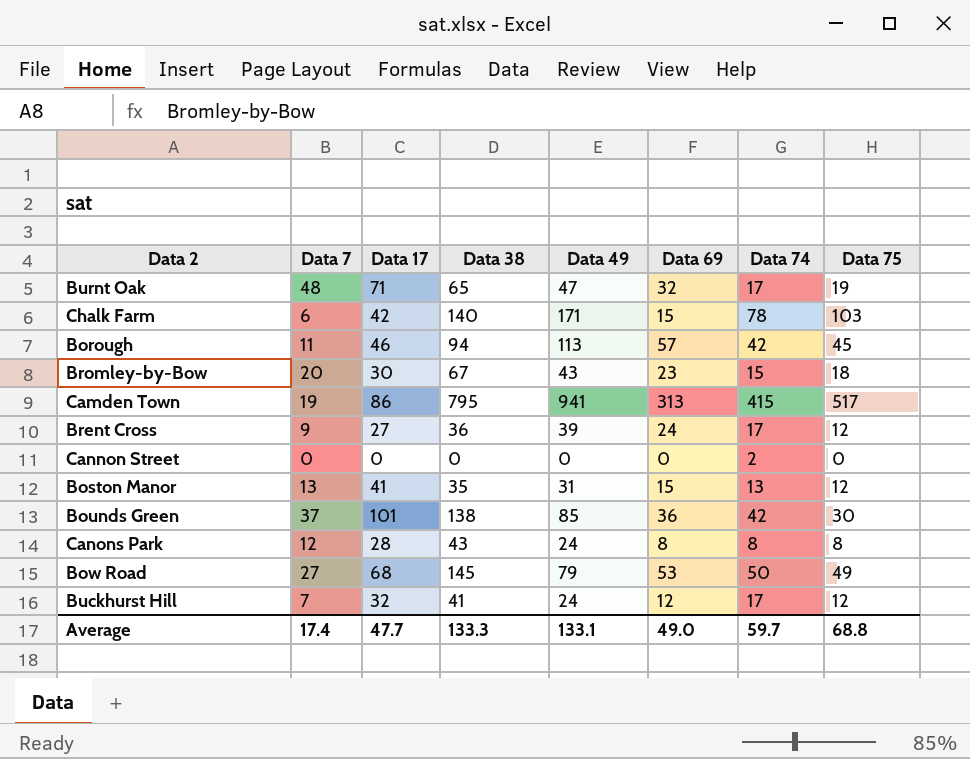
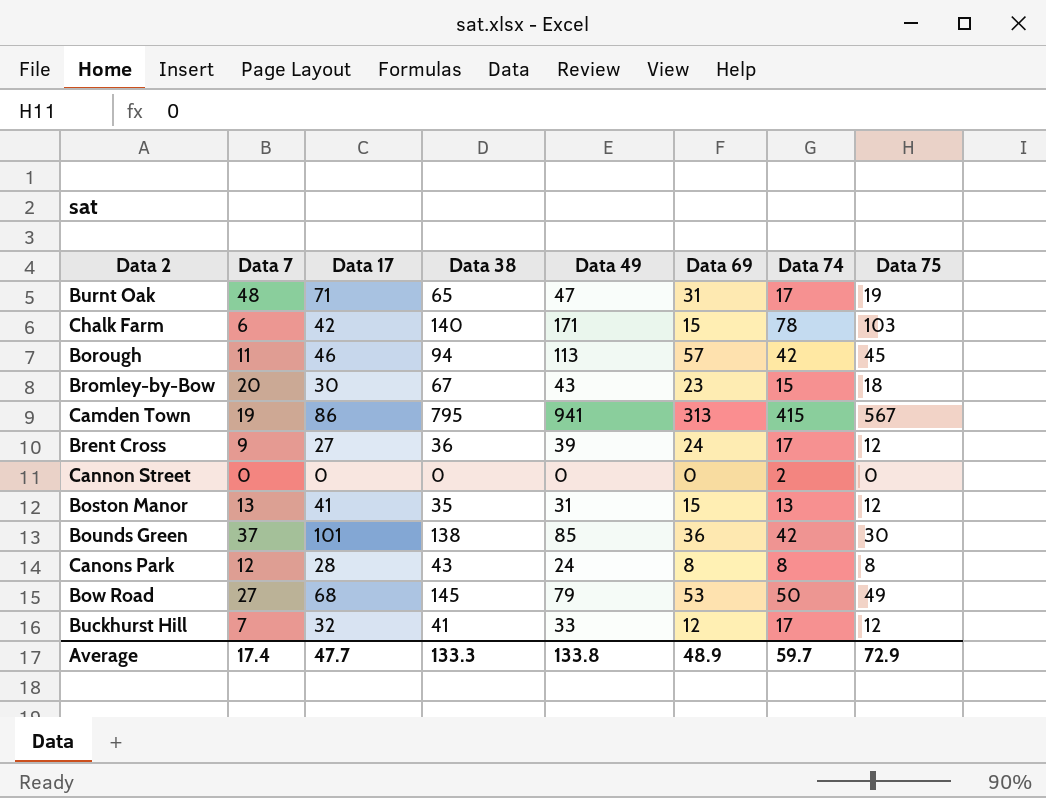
Burnt Oak | Data 69: 32 -> 31
Camden Town | Data 75: 517 -> 567
Buckhurst Hill | Data 49: 24 -> 33
Average | Data 49: 133.1 -> 133.8
Average | Data 69: 49.0 -> 48.9
Average | Data 75: 68.8 -> 72.9

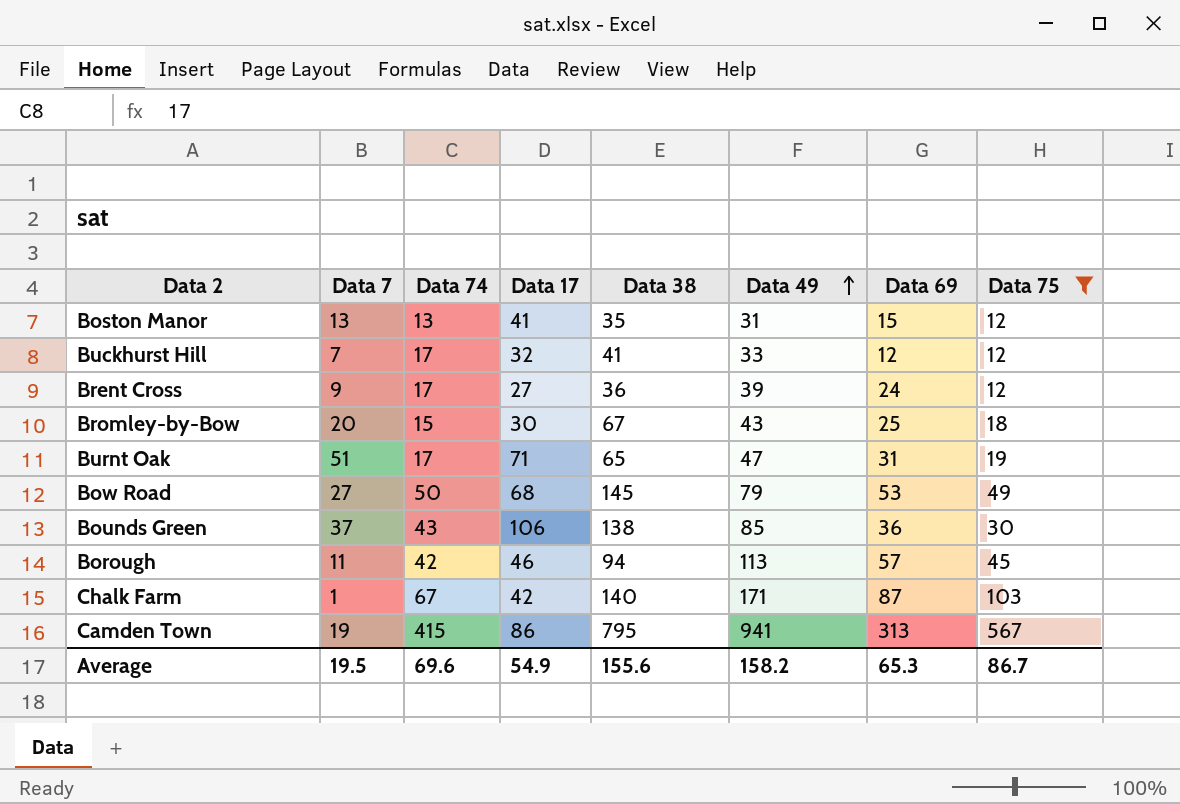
filter: none -> Data 75 >= 12
row order: none -> Data 49 ascending
column Data 74 | position: 7 -> 3
Bromley-by-Bow | Data 69: 23 -> 25
Burnt Oak | Data 7: 48 -> 51
Bounds Green | Data 74: 42 -> 43
Bounds Green | Data 17: 101 -> 106
Chalk Farm | Data 7: 6 -> 1
Chalk Farm | Data 74: 78 -> 67
Chalk Farm | Data 69: 15 -> 87
Average | Data 7: 17.4 -> 19.5
Average | Data 74: 59.7 -> 69.6
Average | Data 17: 47.7 -> 54.9
Average | Data 38: 133.3 -> 155.6
Average | Data 49: 133.8 -> 158.2
Average | Data 69: 48.9 -> 65.3
Average | Data 75: 72.9 -> 86.7

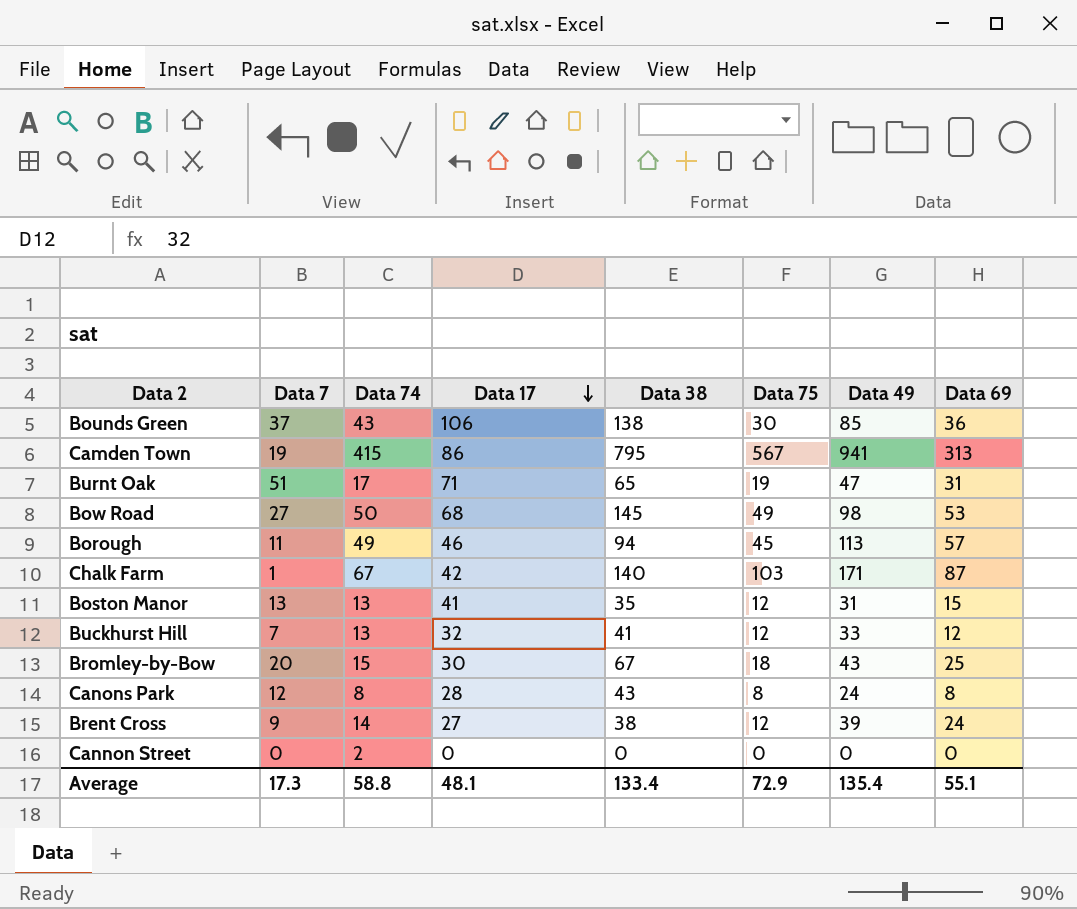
filter: Data 75 >= 12 -> none
row order: Data 49 ascending -> Data 17 descending
column Data 75 | position: 8 -> 6
Bow Road | Data 49: 79 -> 98
Borough | Data 74: 42 -> 49
Buckhurst Hill | Data 74: 17 -> 13
Brent Cross | Data 74: 17 -> 14
Brent Cross | Data 38: 36 -> 38
Average | Data 7: 19.5 -> 17.3
Average | Data 74: 69.6 -> 58.8
Average | Data 17: 54.9 -> 48.1
Average | Data 38: 155.6 -> 133.4
Average | Data 75: 86.7 -> 72.9
Average | Data 49: 158.2 -> 135.4
Average | Data 69: 65.3 -> 55.1

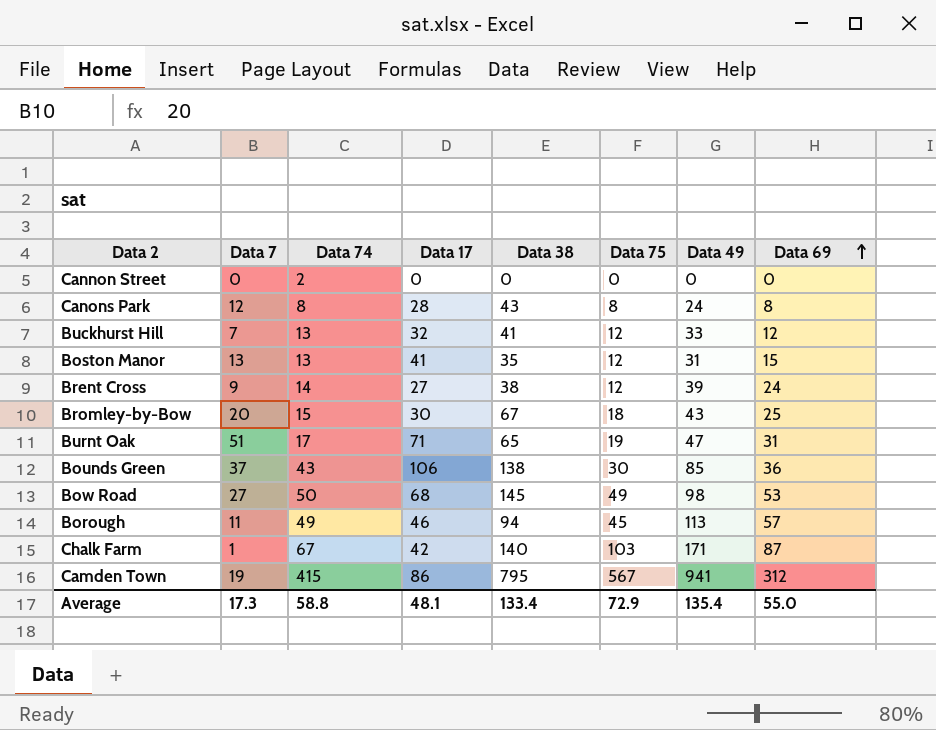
row order: Data 17 descending -> Data 69 ascending
Camden Town | Data 69: 313 -> 312
Average | Data 69: 55.1 -> 55.0

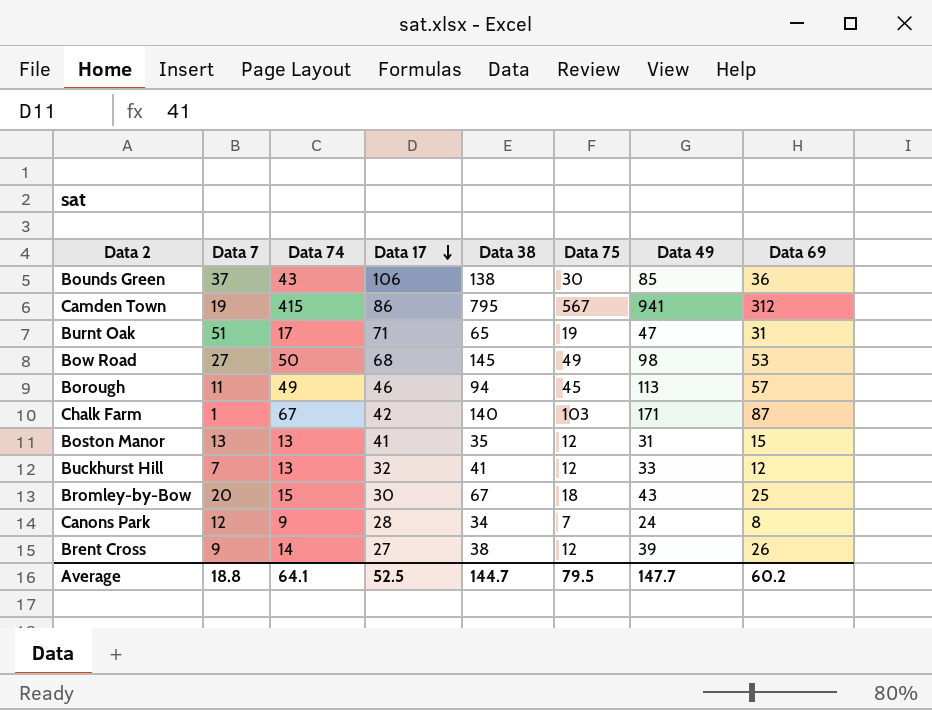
row order: Data 69 ascending -> Data 17 descending
row Cannon Street: 0 | 2 | 0 | 0 | 0 | 0 | 0 -> none
Canons Park | Data 74: 8 -> 9
Canons Park | Data 38: 43 -> 34
Canons Park | Data 75: 8 -> 7
Brent Cross | Data 69: 24 -> 26
Average | Data 7: 17.3 -> 18.8
Average | Data 74: 58.8 -> 64.1
Average | Data 17: 48.1 -> 52.5
Average | Data 38: 133.4 -> 144.7
Average | Data 75: 72.9 -> 79.5
Average | Data 49: 135.4 -> 147.7
Average | Data 69: 55.0 -> 60.2

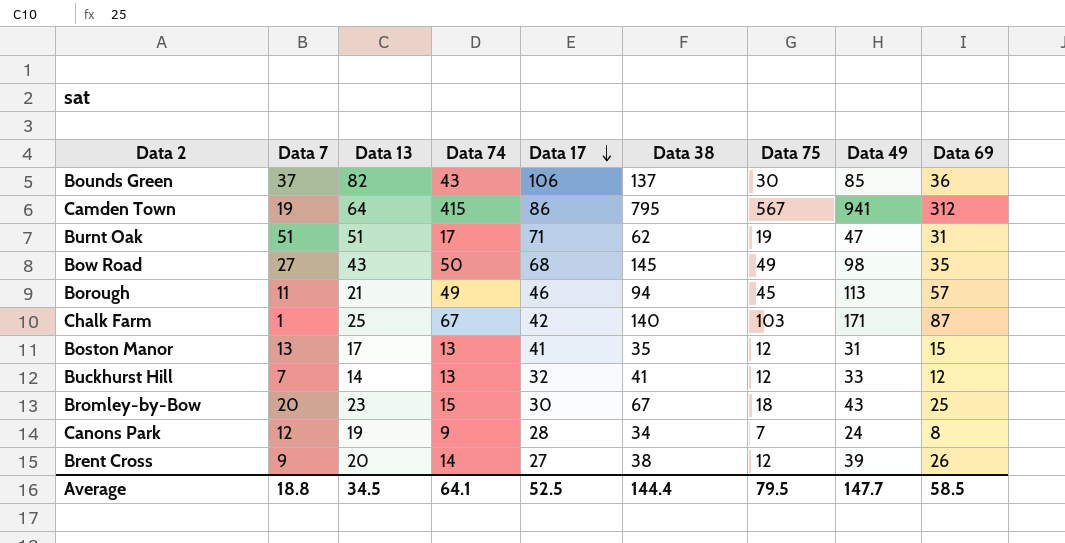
column Data 13 | position: none -> 3
Bounds Green | Data 38: 138 -> 137
Burnt Oak | Data 38: 65 -> 62
Bow Road | Data 69: 53 -> 35
Average | Data 38: 144.7 -> 144.4
Average | Data 69: 60.2 -> 58.5

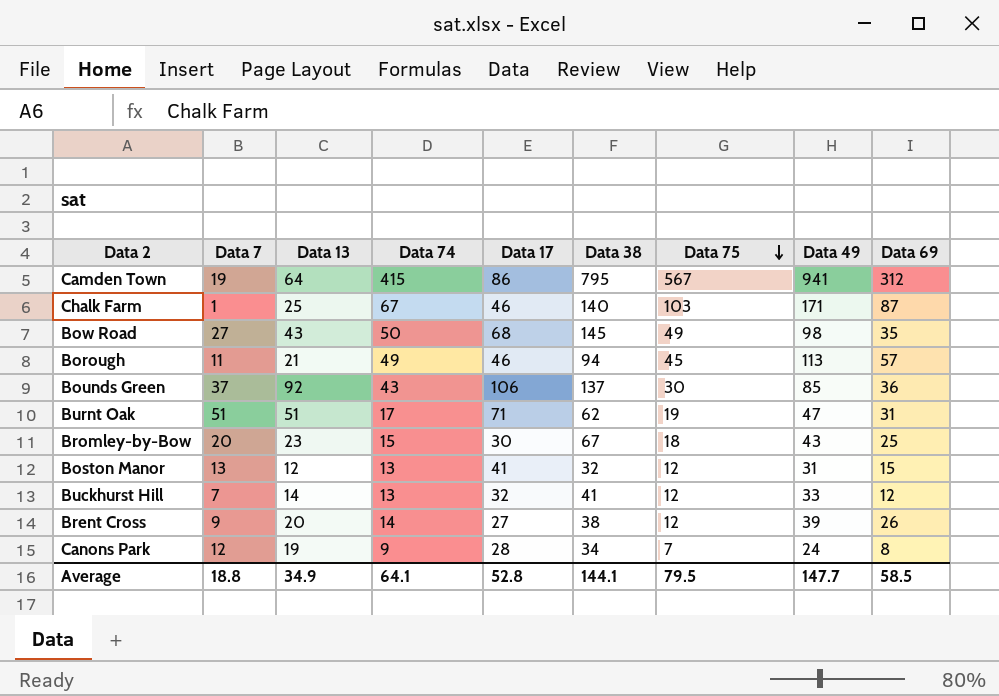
row order: Data 17 descending -> Data 75 descending
Chalk Farm | Data 17: 42 -> 46
Bounds Green | Data 13: 82 -> 92
Boston Manor | Data 13: 17 -> 12
Boston Manor | Data 38: 35 -> 32
Average | Data 13: 34.5 -> 34.9
Average | Data 17: 52.5 -> 52.8
Average | Data 38: 144.4 -> 144.1

